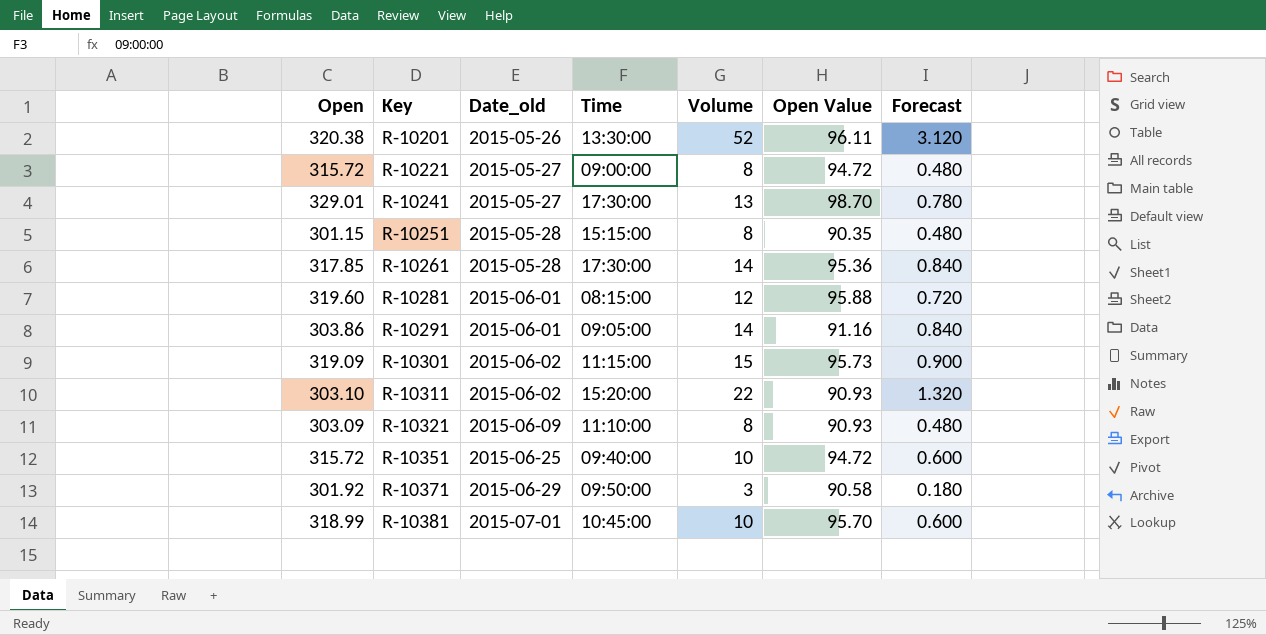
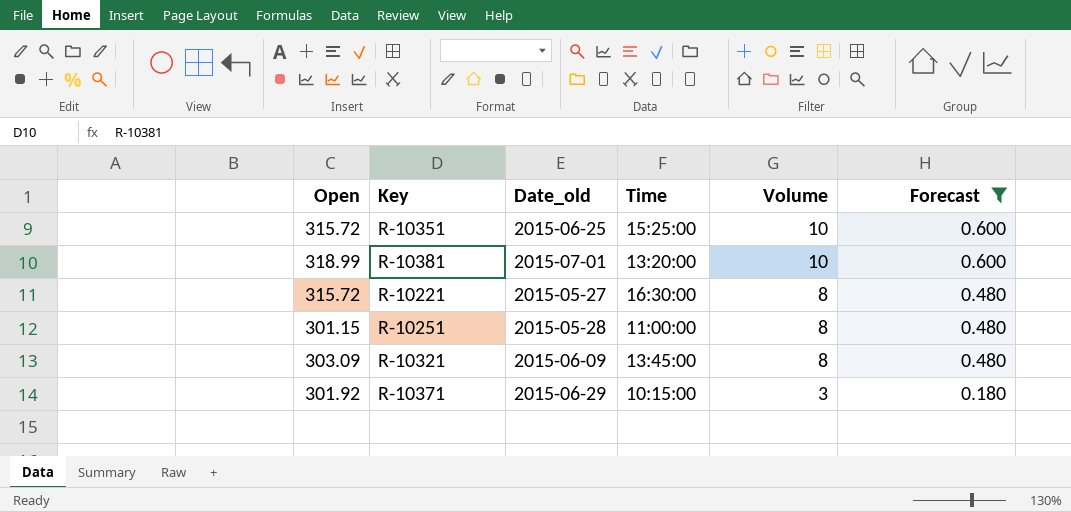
filter: none -> Forecast <= 0.600
row order: Key ascending -> Volume descending
column Open Value | formula: [Open] * 0.3 -> none
R-10351 | Time: 09:40:00 -> 15:25:00
R-10381 | Time: 10:45:00 -> 13:20:00
R-10221 | Time: 09:00:00 -> 16:30:00
R-10251 | Time: 15:15:00 -> 11:00:00
R-10321 | Time: 11:10:00 -> 13:45:00
R-10371 | Time: 09:50:00 -> 10:15:00

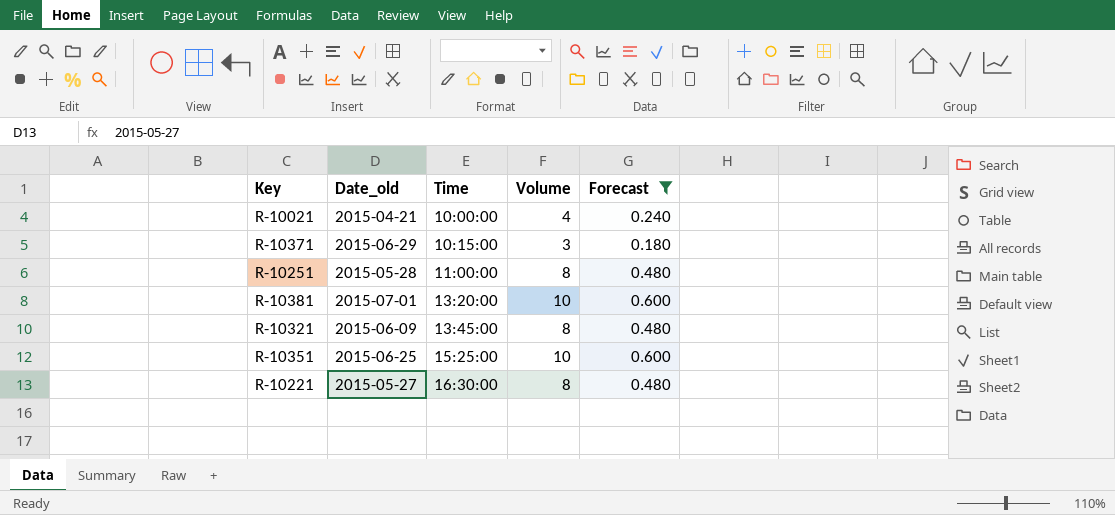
row order: Volume descending -> Time ascending
column Open | position: 1 -> none
row R-10021: none -> 2015-04-21 | 10:00:00 | 4 | 0.240

